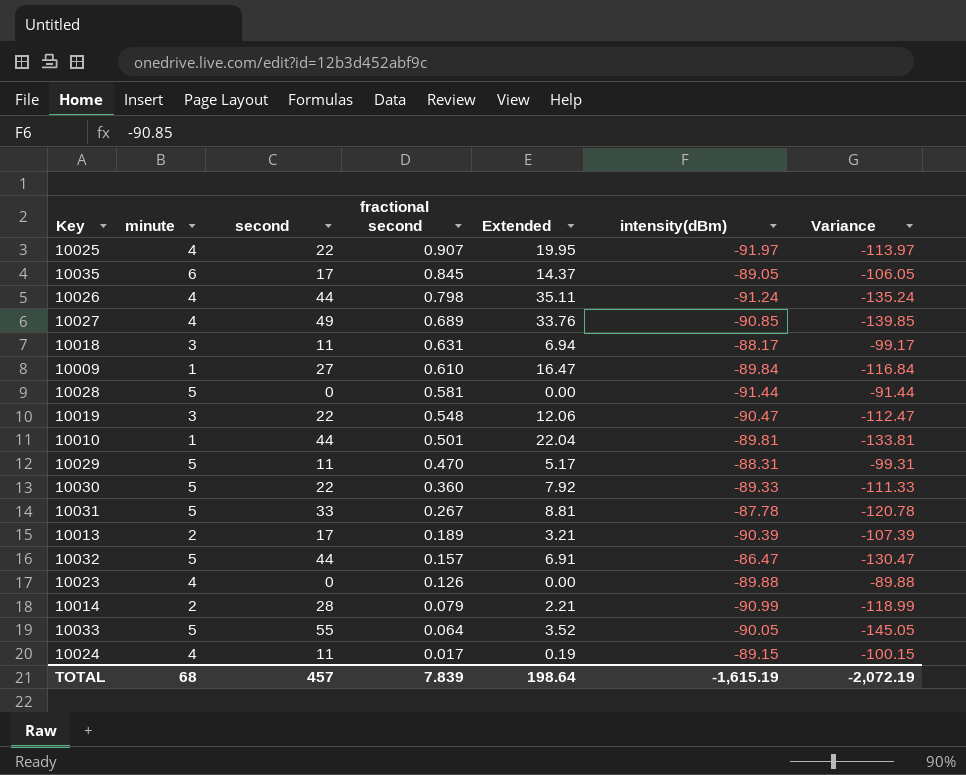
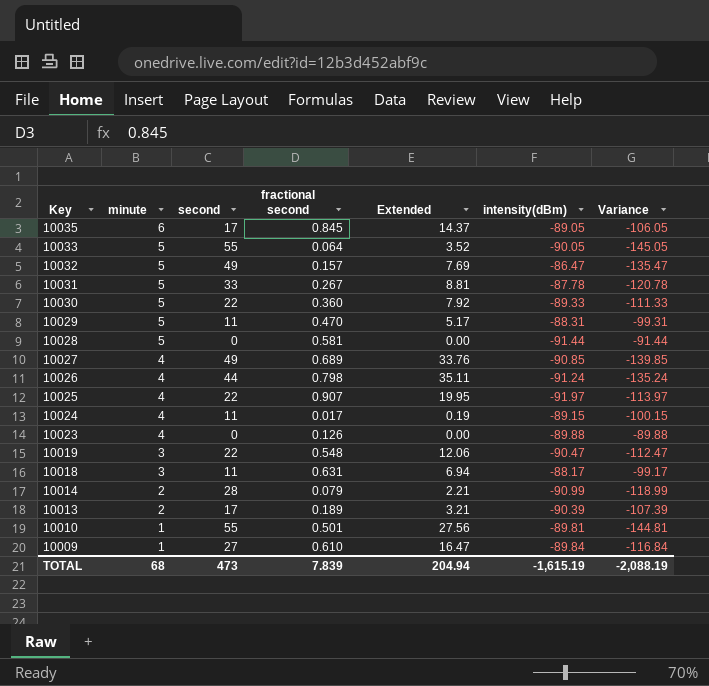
row order: fractional second descending -> Key descending
10032 | second: 44 -> 49
10032 | Extended: 6.91 -> 7.69
10032 | Variance: -130.47 -> -135.47
10010 | second: 44 -> 55
10010 | Extended: 22.04 -> 27.56
10010 | Variance: -133.81 -> -144.81
TOTAL | second: 457 -> 473
TOTAL | Extended: 198.64 -> 204.94
TOTAL | Variance: -2,072.19 -> -2,088.19

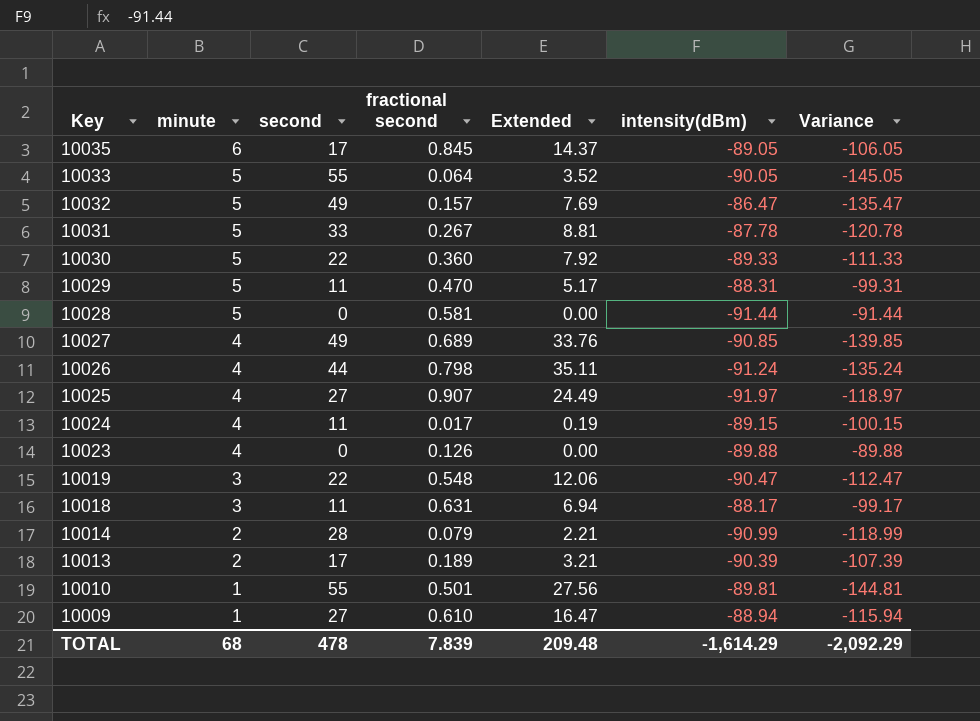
10025 | second: 22 -> 27
10025 | Extended: 19.95 -> 24.49
10025 | Variance: -113.97 -> -118.97
10009 | intensity(dBm): -89.84 -> -88.94
10009 | Variance: -116.84 -> -115.94
TOTAL | second: 473 -> 478
TOTAL | Extended: 204.94 -> 209.48
TOTAL | intensity(dBm): -1,615.19 -> -1,614.29
TOTAL | Variance: -2,088.19 -> -2,092.29

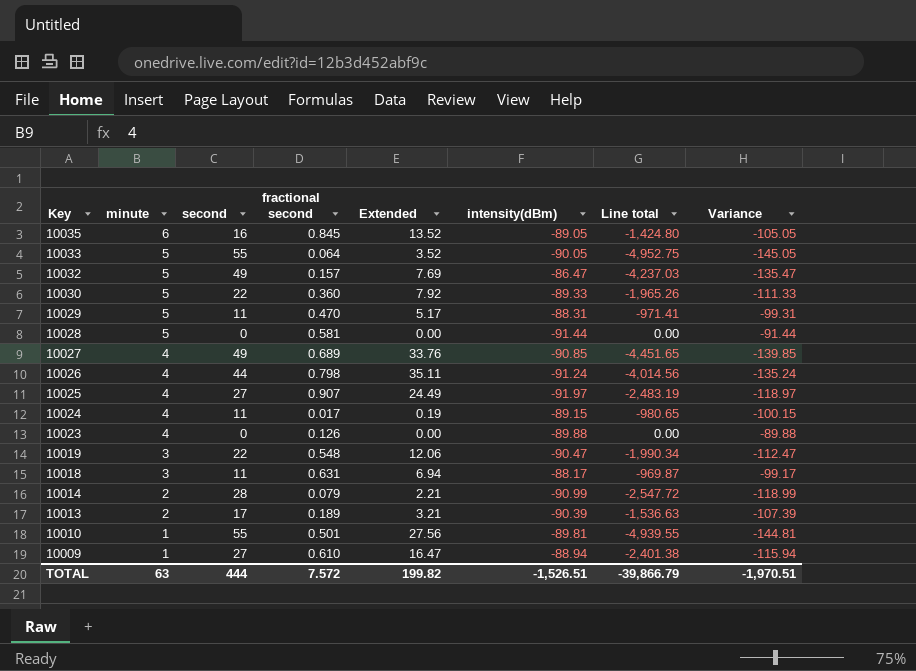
column Line total | formula: none -> [second] * [intensity(dBm)]
row 10031: 5 | 33 | 0.267 | 8.81 | -87.78 | -120.78 -> none
10035 | second: 17 -> 16
10035 | Extended: 14.37 -> 13.52
10035 | Variance: -106.05 -> -105.05
TOTAL | minute: 68 -> 63
TOTAL | second: 478 -> 444
TOTAL | fractional second: 7.839 -> 7.572
TOTAL | Extended: 209.48 -> 199.82
TOTAL | intensity(dBm): -1,614.29 -> -1,526.51
TOTAL | Variance: -2,092.29 -> -1,970.51

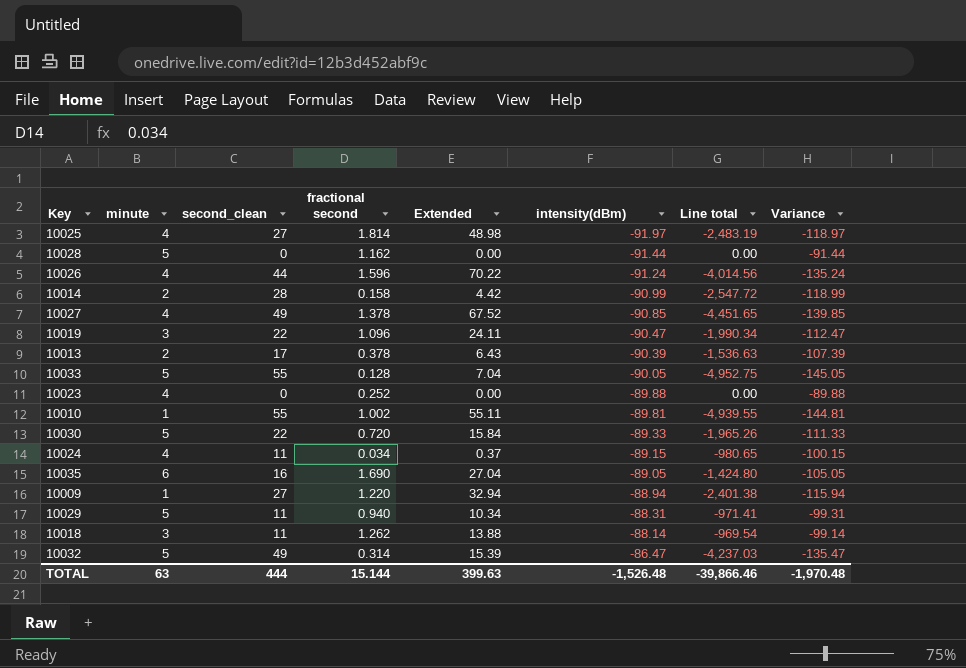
row order: Key descending -> intensity(dBm) ascending
column name: second -> second_clean
10025 | fractional second: 0.907 -> 1.814
10025 | Extended: 24.49 -> 48.98
10028 | fractional second: 0.581 -> 1.162
10026 | fractional second: 0.798 -> 1.596
10026 | Extended: 35.11 -> 70.22
10014 | fractional second: 0.079 -> 0.158
10014 | Extended: 2.21 -> 4.42
10027 | fractional second: 0.689 -> 1.378
10027 | Extended: 33.76 -> 67.52
10019 | fractional second: 0.548 -> 1.096
10019 | Extended: 12.06 -> 24.11
10013 | fractional second: 0.189 -> 0.378
10013 | Extended: 3.21 -> 6.43
10033 | fractional second: 0.064 -> 0.128
10033 | Extended: 3.52 -> 7.04
10023 | fractional second: 0.126 -> 0.252
10010 | fractional second: 0.501 -> 1.002
10010 | Extended: 27.56 -> 55.11
10030 | fractional second: 0.360 -> 0.720
10030 | Extended: 7.92 -> 15.84
10024 | fractional second: 0.017 -> 0.034
10024 | Extended: 0.19 -> 0.37
10035 | fractional second: 0.845 -> 1.690
10035 | Extended: 13.52 -> 27.04
10009 | fractional second: 0.610 -> 1.220
10009 | Extended: 16.47 -> 32.94
10029 | fractional second: 0.470 -> 0.940
10029 | Extended: 5.17 -> 10.34
10018 | fractional second: 0.631 -> 1.262
10018 | Extended: 6.94 -> 13.88
10018 | intensity(dBm): -88.17 -> -88.14
10018 | Line total: -969.87 -> -969.54
10018 | Variance: -99.17 -> -99.14
10032 | fractional second: 0.157 -> 0.314
10032 | Extended: 7.69 -> 15.39
TOTAL | fractional second: 7.572 -> 15.144
TOTAL | Extended: 199.82 -> 399.63
TOTAL | intensity(dBm): -1,526.51 -> -1,526.48
TOTAL | Line total: -39,866.79 -> -39,866.46
TOTAL | Variance: -1,970.51 -> -1,970.48

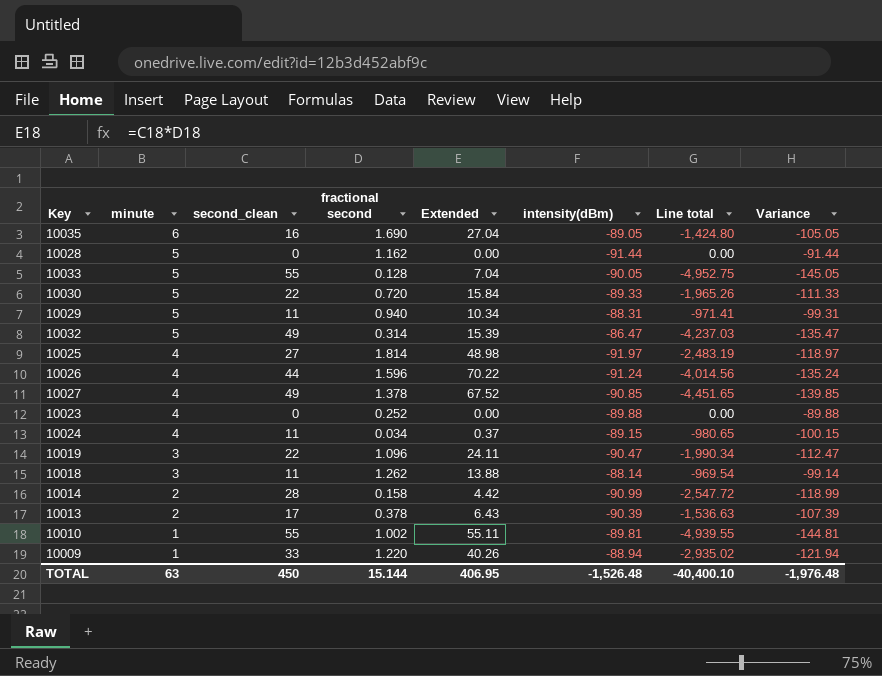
row order: intensity(dBm) ascending -> minute descending
10009 | second_clean: 27 -> 33
10009 | Extended: 32.94 -> 40.26
10009 | Line total: -2,401.38 -> -2,935.02
10009 | Variance: -115.94 -> -121.94
TOTAL | second_clean: 444 -> 450
TOTAL | Extended: 399.63 -> 406.95
TOTAL | Line total: -39,866.46 -> -40,400.10
TOTAL | Variance: -1,970.48 -> -1,976.48

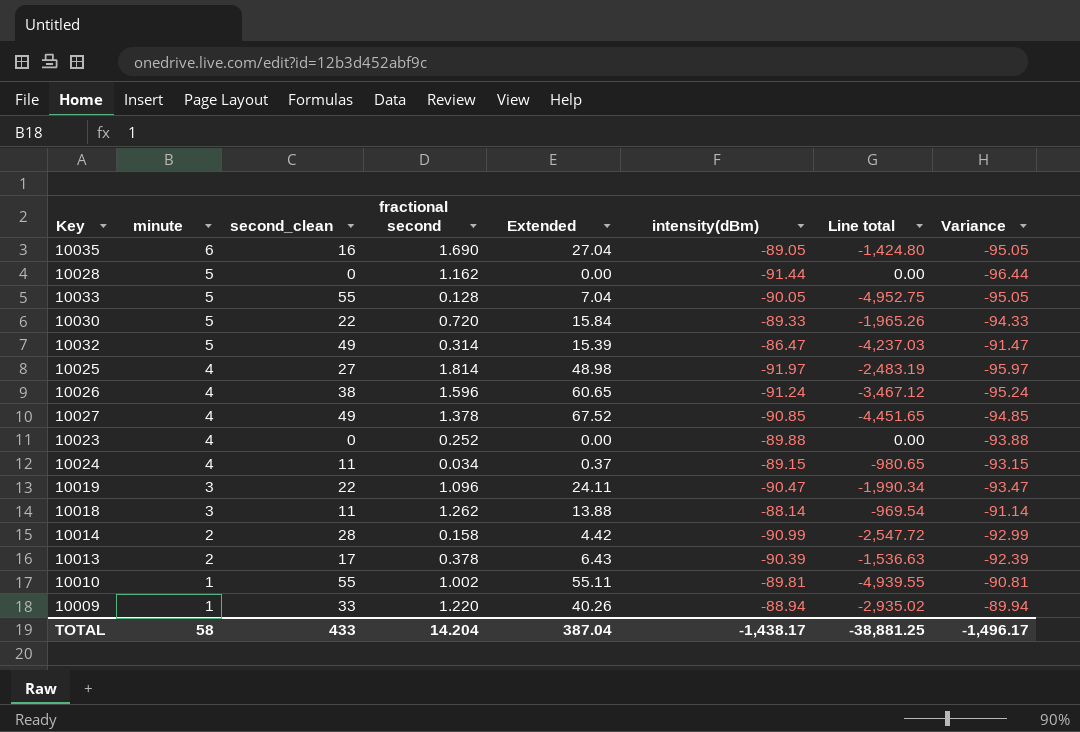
column Variance | formula: [intensity(dBm)] - [second_clean] -> [intensity(dBm)] - [minute]
row 10029: 5 | 11 | 0.940 | 10.34 | -88.31 | -971.41 | -99.31 -> none
10026 | second_clean: 44 -> 38
10026 | Extended: 70.22 -> 60.65
10026 | Line total: -4,014.56 -> -3,467.12
TOTAL | minute: 63 -> 58
TOTAL | second_clean: 450 -> 433
TOTAL | fractional second: 15.144 -> 14.204
TOTAL | Extended: 406.95 -> 387.04
TOTAL | intensity(dBm): -1,526.48 -> -1,438.17
TOTAL | Line total: -40,400.10 -> -38,881.25
TOTAL | Variance: -1,976.48 -> -1,496.17

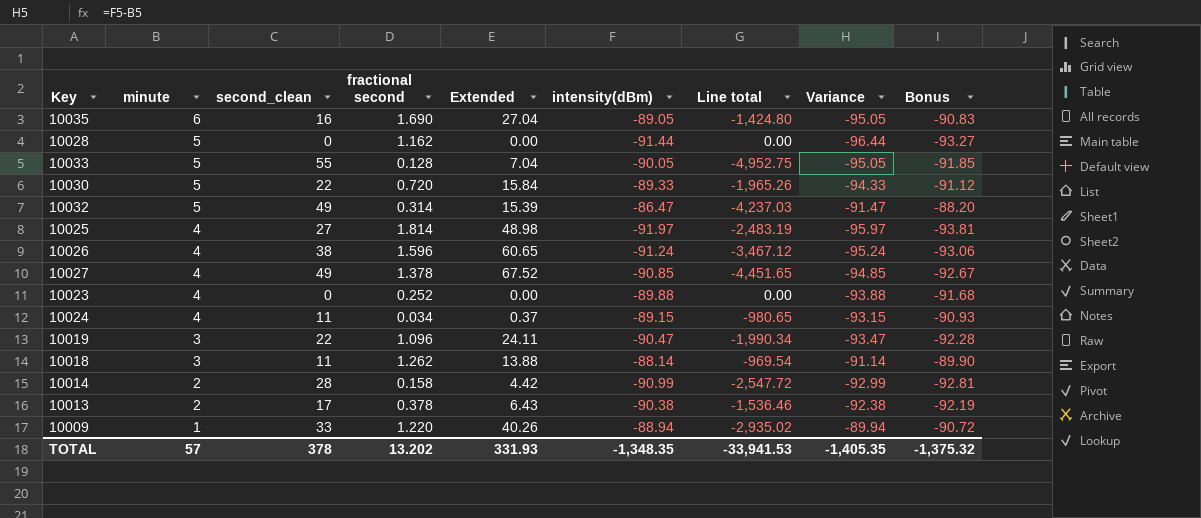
column Bonus | formula: none -> [intensity(dBm)] * 1.02
row 10010: 1 | 55 | 1.002 | 55.11 | -89.81 | -4,939.55 | -90.81 -> none
10013 | intensity(dBm): -90.39 -> -90.38
10013 | Line total: -1,536.63 -> -1,536.46
10013 | Variance: -92.39 -> -92.38
TOTAL | minute: 58 -> 57
TOTAL | second_clean: 433 -> 378
TOTAL | fractional second: 14.204 -> 13.202
TOTAL | Extended: 387.04 -> 331.93
TOTAL | intensity(dBm): -1,438.17 -> -1,348.35
TOTAL | Line total: -38,881.25 -> -33,941.53
TOTAL | Variance: -1,496.17 -> -1,405.35

